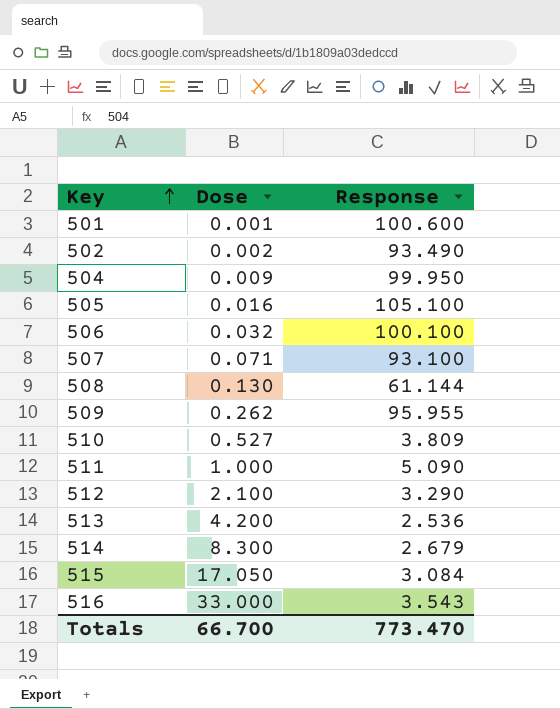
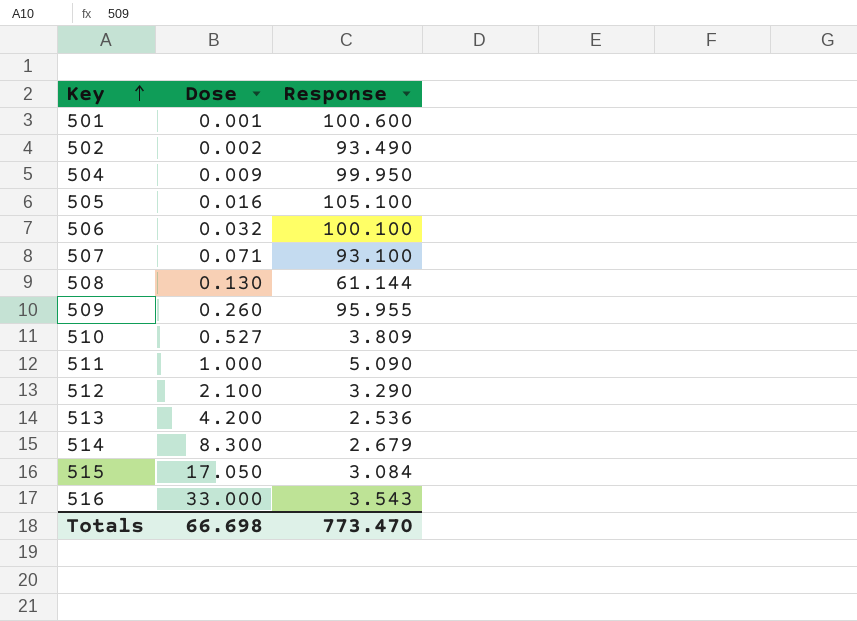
509 | Dose: 0.262 -> 0.260
Totals | Dose: 66.700 -> 66.698

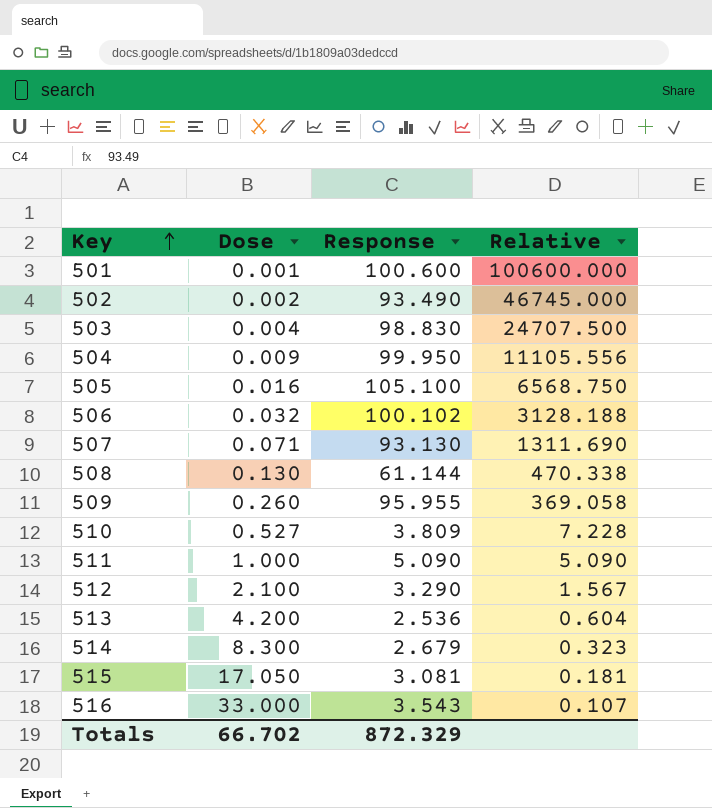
column Relative | formula: none -> [Response] / [Dose]
row 503: none -> 0.004 | 98.830 | 24707.500
506 | Response: 100.100 -> 100.102
507 | Response: 93.100 -> 93.130
515 | Response: 3.084 -> 3.081
Totals | Dose: 66.698 -> 66.702
Totals | Response: 773.470 -> 872.329

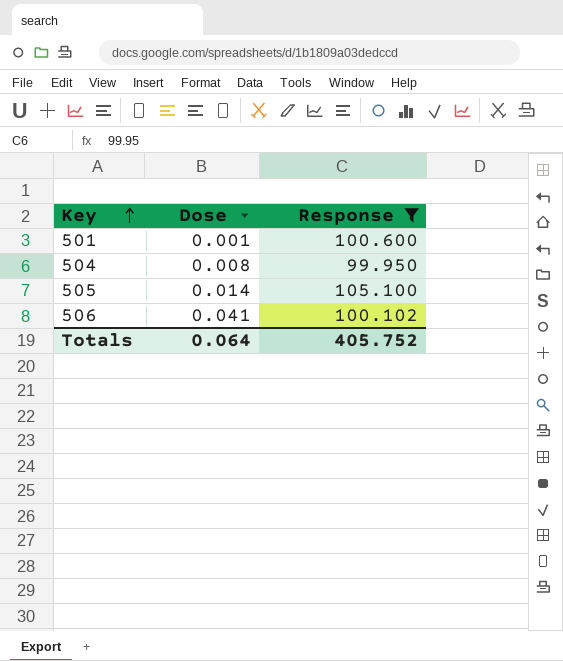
filter: none -> Response >= 99.950
column Relative | formula: [Response] / [Dose] -> none
504 | Dose: 0.009 -> 0.008
505 | Dose: 0.016 -> 0.014
506 | Dose: 0.032 -> 0.041
Totals | Dose: 66.702 -> 0.064
Totals | Response: 872.329 -> 405.752

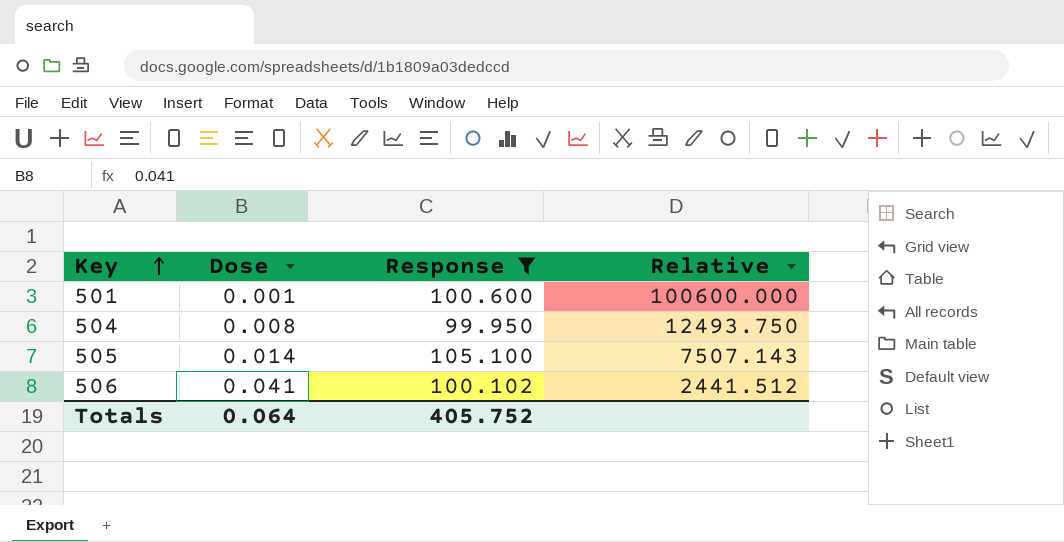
column Relative | formula: none -> [Response] / [Dose]

